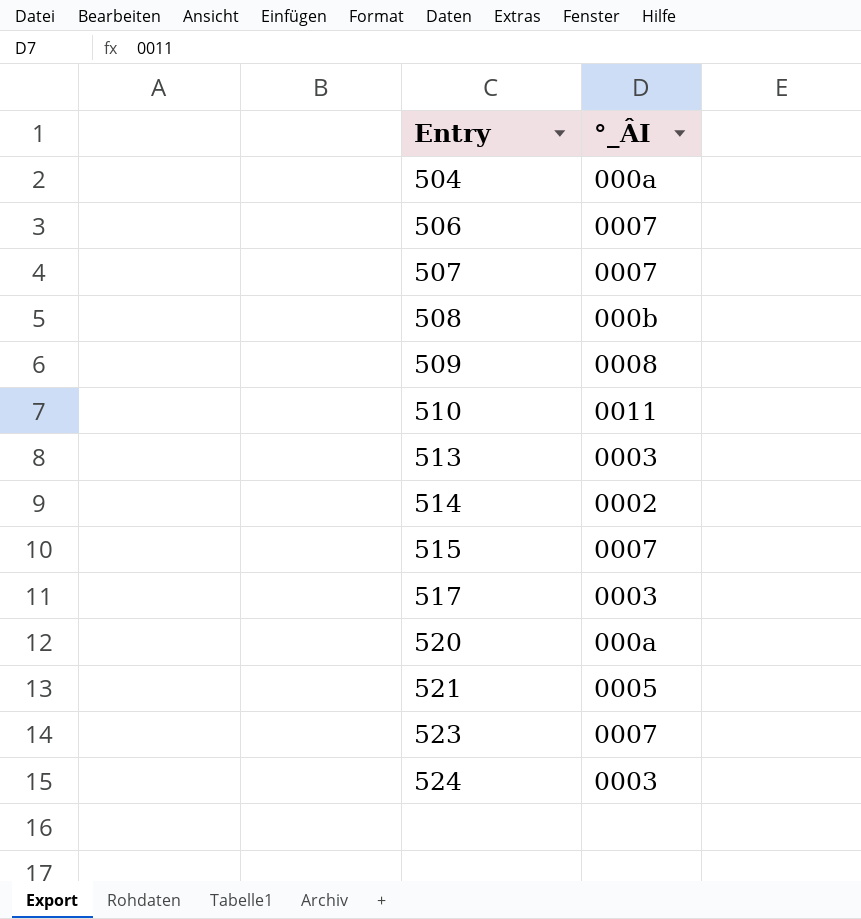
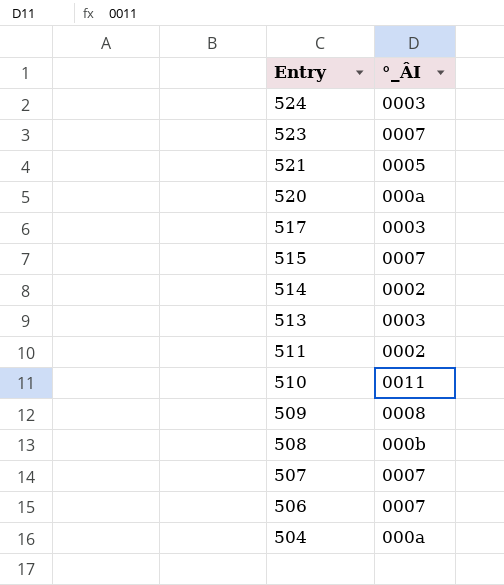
row order: Entry ascending -> Entry descending
row 511: none -> 0002

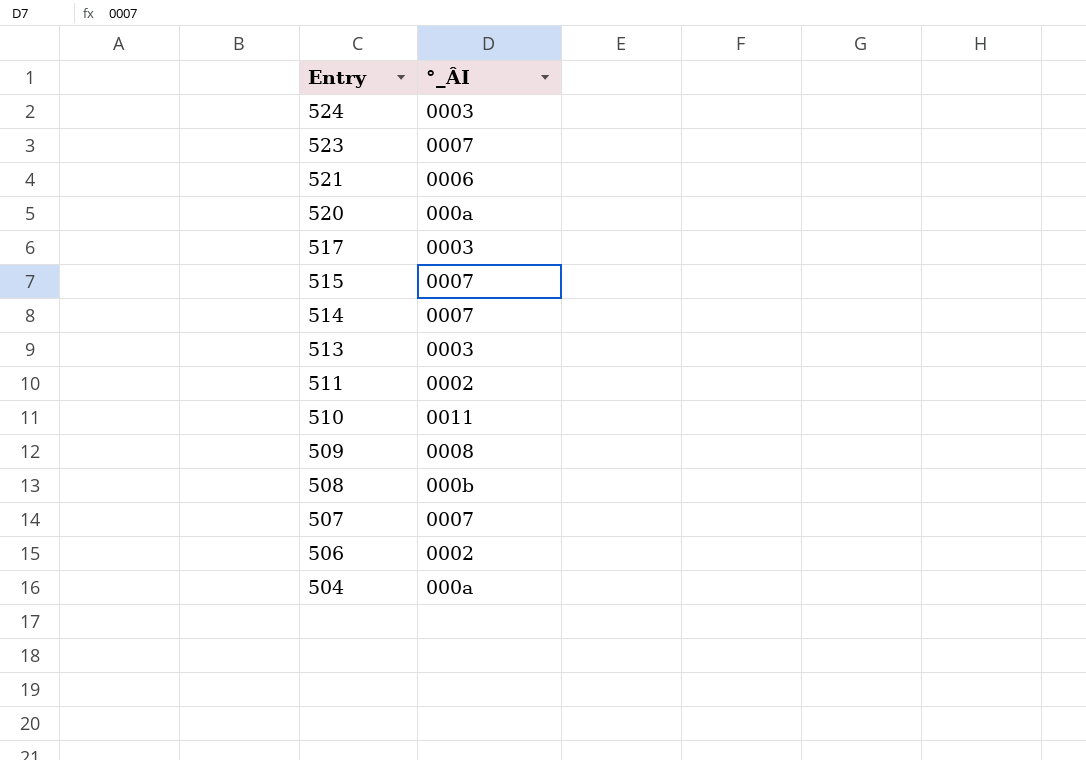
521 | °_ÂI: 0005 -> 0006
514 | °_ÂI: 0002 -> 0007
506 | °_ÂI: 0007 -> 0002

